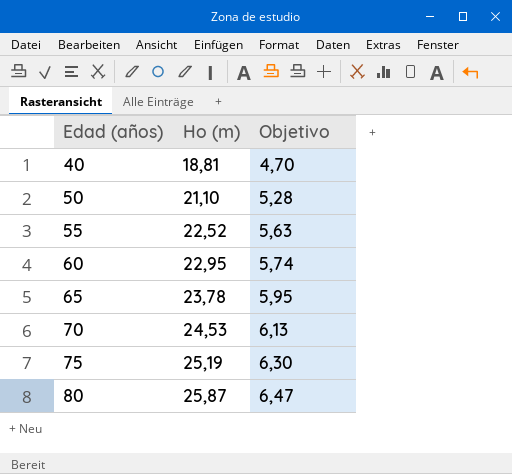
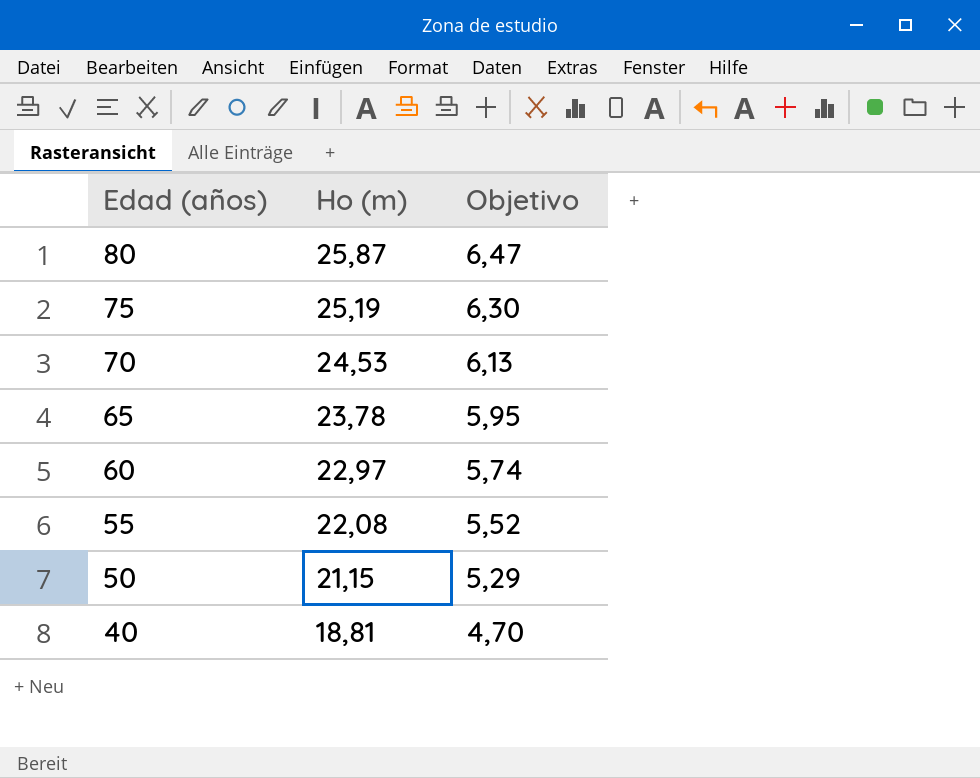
row order: Edad (años) ascending -> Edad (años) descending
60 | Ho (m): 22,95 -> 22,97
55 | Ho (m): 22,52 -> 22,08
55 | Objetivo: 5,63 -> 5,52
50 | Ho (m): 21,10 -> 21,15
50 | Objetivo: 5,28 -> 5,29

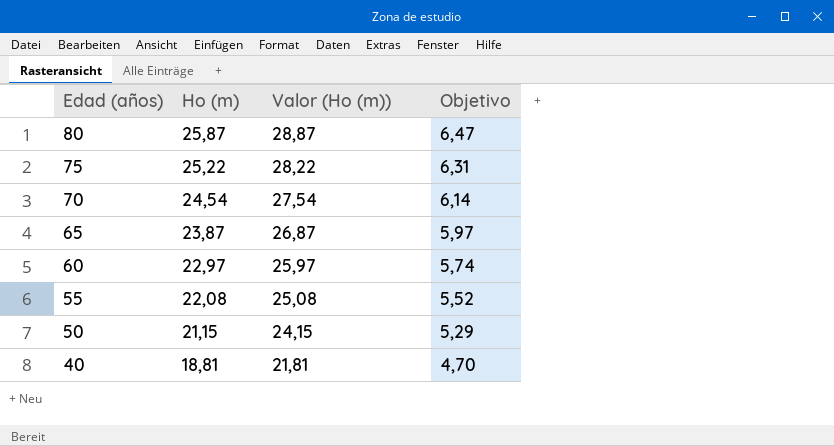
column Valor (Ho (m)) | formula: none -> [Ho (m)] + 3
75 | Ho (m): 25,19 -> 25,22
75 | Objetivo: 6,30 -> 6,31
70 | Ho (m): 24,53 -> 24,54
70 | Objetivo: 6,13 -> 6,14
65 | Ho (m): 23,78 -> 23,87
65 | Objetivo: 5,95 -> 5,97

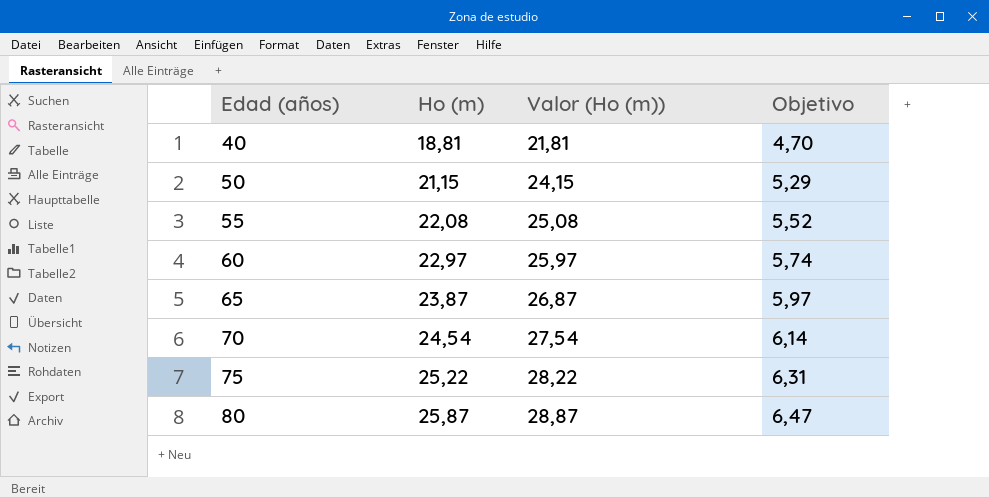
row order: Edad (años) descending -> Edad (años) ascending

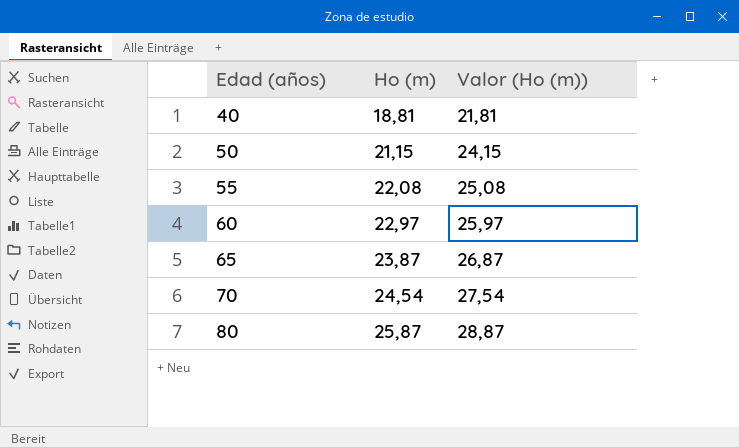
column Objetivo | formula: [Ho (m)] * 0,25 -> none
row 75: 25,22 | 28,22 | 6,31 -> none

